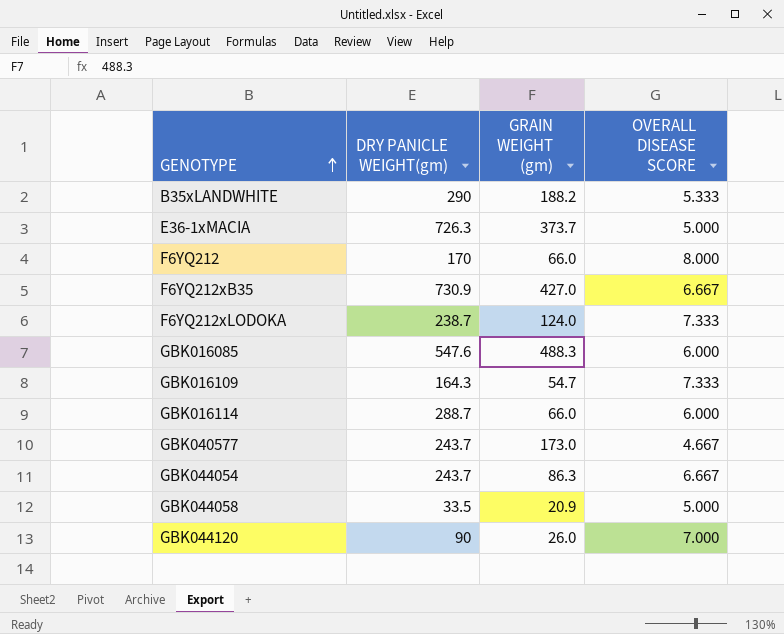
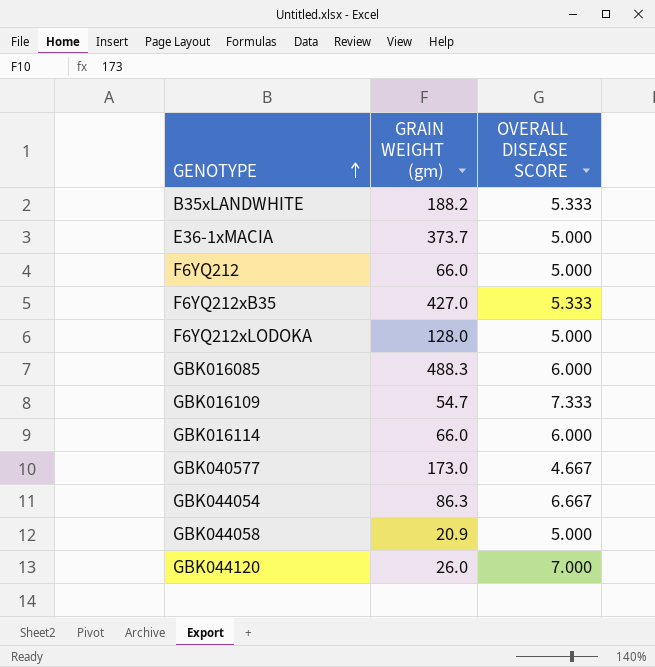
column DRY PANICLE WEIGHT(gm) | position: 2 -> none
F6YQ212 | OVERALL DISEASE SCORE: 8.000 -> 5.000
F6YQ212xB35 | OVERALL DISEASE SCORE: 6.667 -> 5.333
F6YQ212xLODOKA | GRAIN WEIGHT (gm): 124.0 -> 128.0
F6YQ212xLODOKA | OVERALL DISEASE SCORE: 7.333 -> 5.000

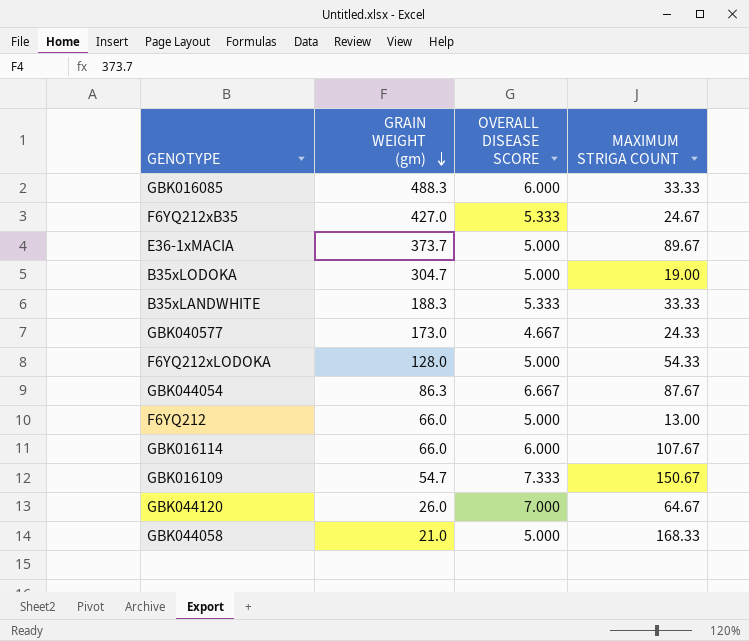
row order: GENOTYPE ascending -> GRAIN WEIGHT (gm) descending
column MAXIMUM STRIGA COUNT | position: none -> 4
row B35xLODOKA: none -> 304.7 | 5.000 | 19.00
B35xLANDWHITE | GRAIN WEIGHT (gm): 188.2 -> 188.3
GBK044058 | GRAIN WEIGHT (gm): 20.9 -> 21.0

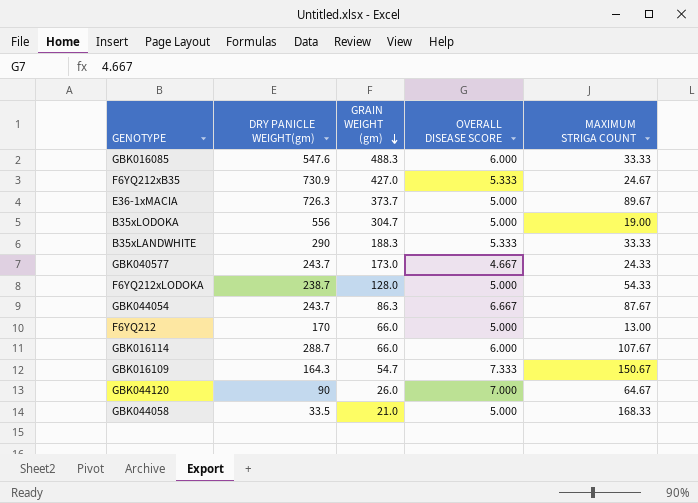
column DRY PANICLE WEIGHT(gm) | position: none -> 2

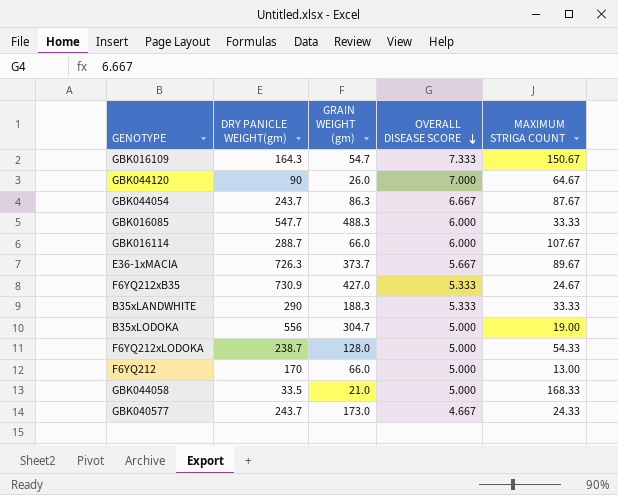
row order: GRAIN WEIGHT (gm) descending -> OVERALL DISEASE SCORE descending
GBK016085 | DRY PANICLE WEIGHT(gm): 547.6 -> 547.7
E36-1xMACIA | OVERALL DISEASE SCORE: 5.000 -> 5.667

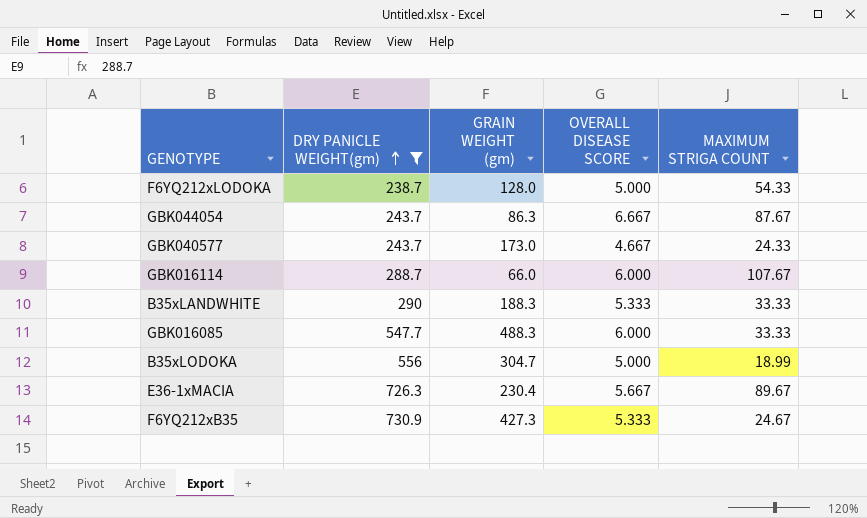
filter: none -> DRY PANICLE WEIGHT(gm) >= 238.7
row order: OVERALL DISEASE SCORE descending -> DRY PANICLE WEIGHT(gm) ascending
B35xLODOKA | MAXIMUM STRIGA COUNT: 19.00 -> 18.99
E36-1xMACIA | GRAIN WEIGHT (gm): 373.7 -> 230.4
F6YQ212xB35 | GRAIN WEIGHT (gm): 427.0 -> 427.3

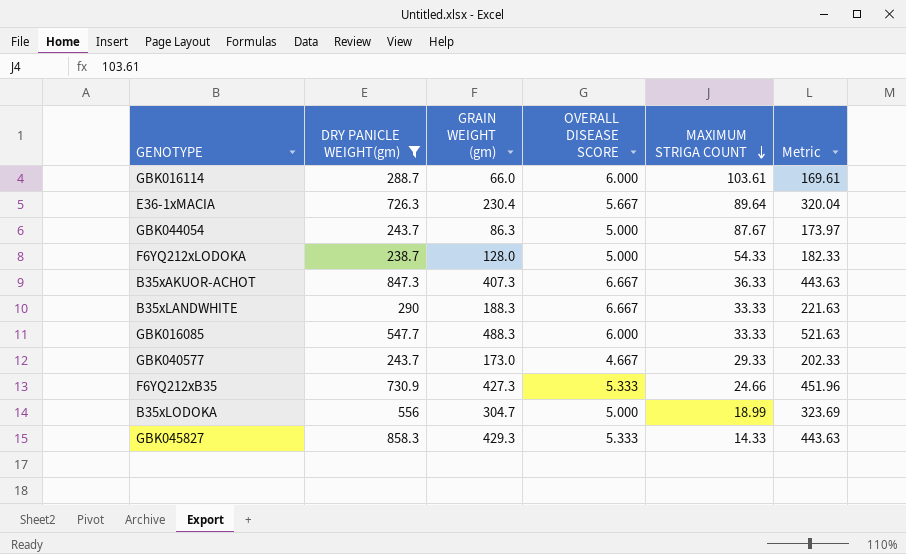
row order: DRY PANICLE WEIGHT(gm) ascending -> MAXIMUM STRIGA COUNT descending
column Metric | formula: none -> [GRAIN WEIGHT (gm)] + [MAXIMUM STRIGA COUNT]
GBK016114 | MAXIMUM STRIGA COUNT: 107.67 -> 103.61
E36-1xMACIA | MAXIMUM STRIGA COUNT: 89.67 -> 89.64
GBK044054 | OVERALL DISEASE SCORE: 6.667 -> 5.000
row B35xAKUOR-ACHOT: none -> 847.3 | 407.3 | 6.667 | 36.33 | 443.63
B35xLANDWHITE | OVERALL DISEASE SCORE: 5.333 -> 6.667
GBK040577 | MAXIMUM STRIGA COUNT: 24.33 -> 29.33
F6YQ212xB35 | MAXIMUM STRIGA COUNT: 24.67 -> 24.66
row GBK045827: none -> 858.3 | 429.3 | 5.333 | 14.33 | 443.63

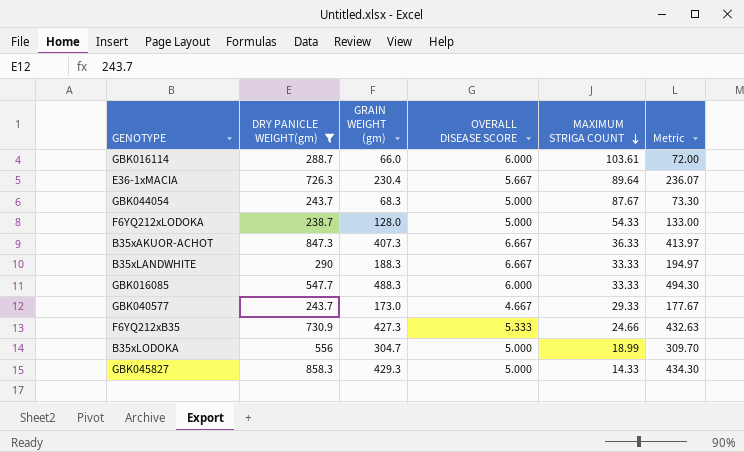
column Metric | formula: [GRAIN WEIGHT (gm)] + [MAXIMUM STRIGA COUNT] -> [GRAIN WEIGHT (gm)] + [OVERALL DISEASE SCORE]
GBK044054 | GRAIN WEIGHT (gm): 86.3 -> 68.3
GBK045827 | OVERALL DISEASE SCORE: 5.333 -> 5.000

